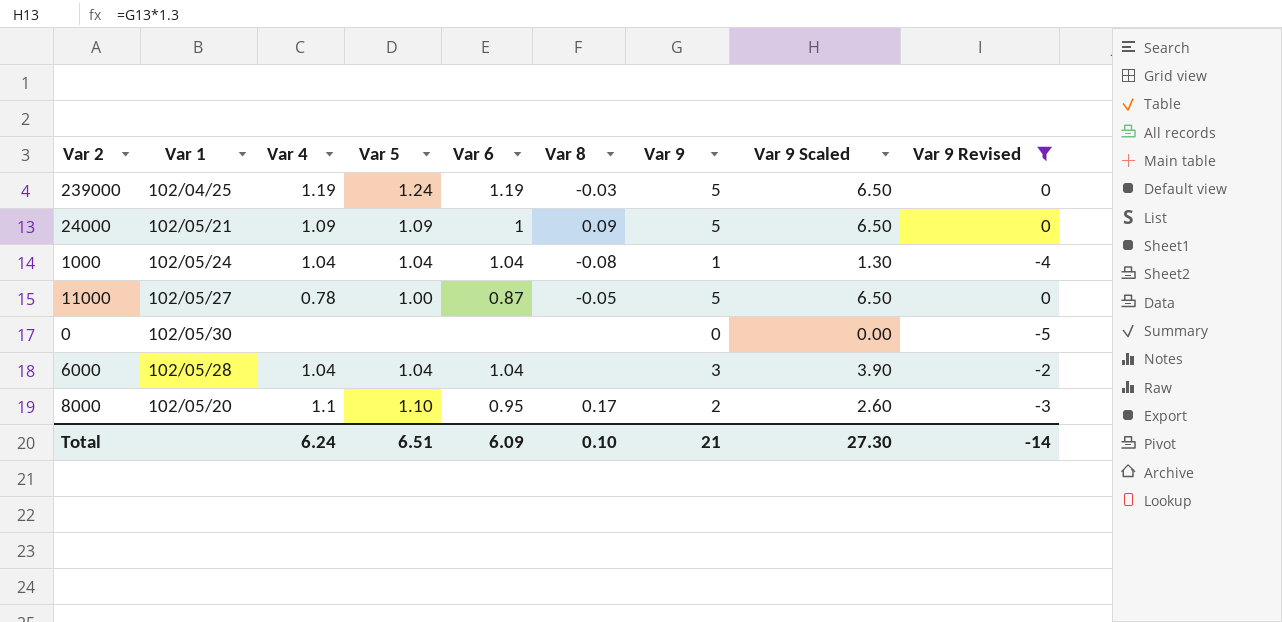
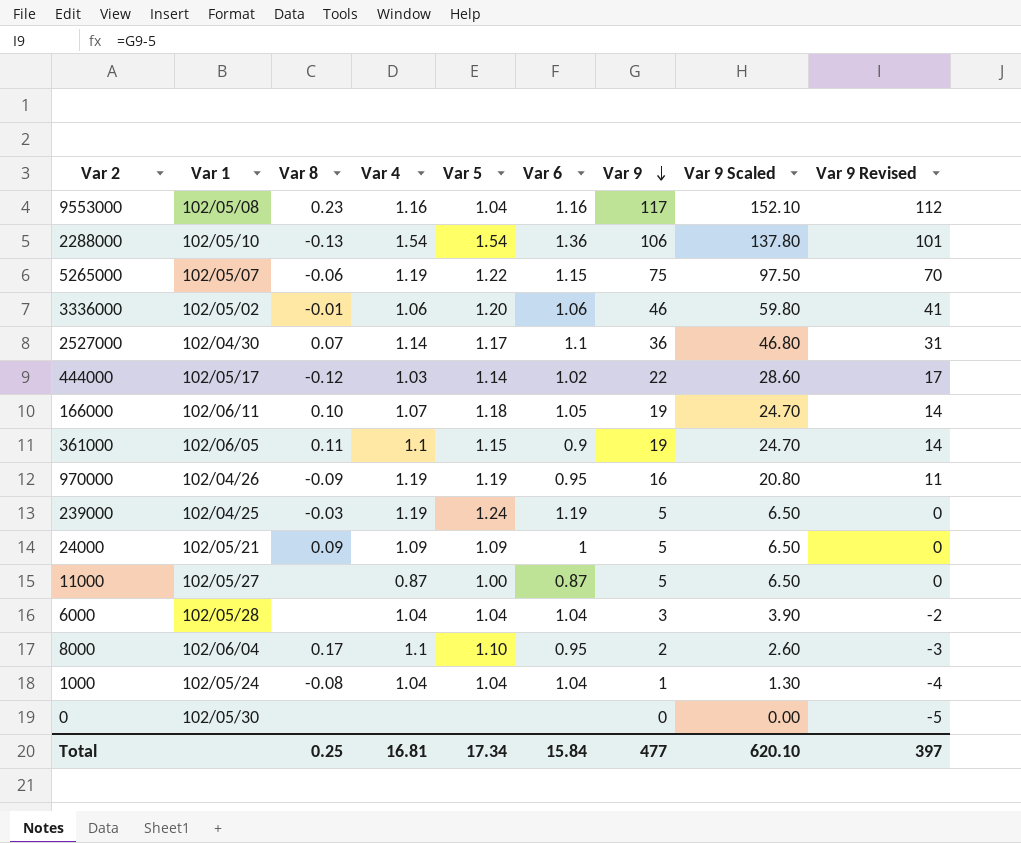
filter: Var 9 Revised <= 0 -> none
row order: none -> Var 9 descending
column Var 8 | position: 6 -> 3
11000 | Var 8: -0.05 -> none
11000 | Var 4: 0.78 -> 0.87
8000 | Var 1: 102/05/20 -> 102/06/04
Total | Var 8: 0.10 -> 0.25
Total | Var 4: 6.24 -> 16.81
Total | Var 5: 6.51 -> 17.34
Total | Var 6: 6.09 -> 15.84
Total | Var 9: 21 -> 477
Total | Var 9 Scaled: 27.30 -> 620.10
Total | Var 9 Revised: -14 -> 397

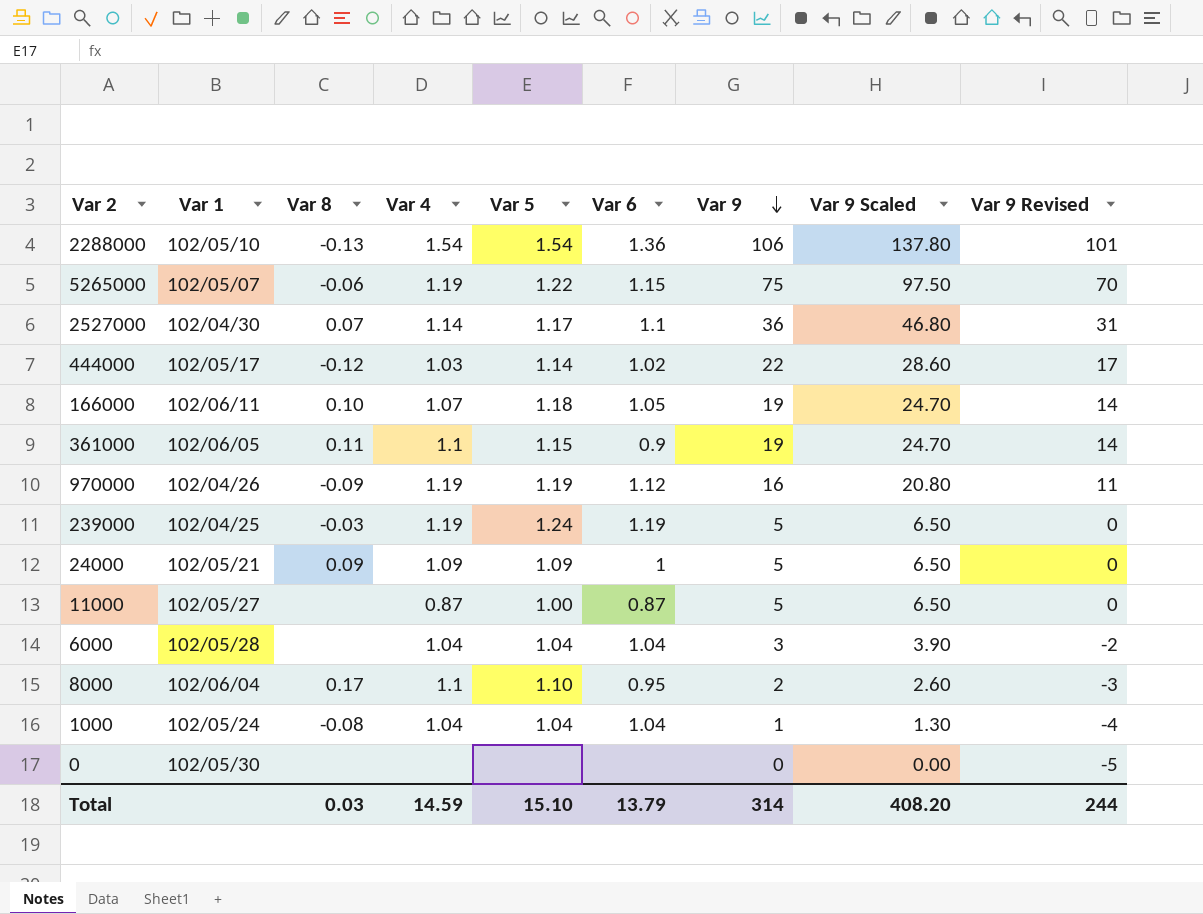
row 9553000: 102/05/08 | 0.23 | 1.16 | 1.04 | 1.16 | 117 | 152.10 | 112 -> none
row 3336000: 102/05/02 | -0.01 | 1.06 | 1.20 | 1.06 | 46 | 59.80 | 41 -> none
970000 | Var 6: 0.95 -> 1.12
Total | Var 8: 0.25 -> 0.03
Total | Var 4: 16.81 -> 14.59
Total | Var 5: 17.34 -> 15.10
Total | Var 6: 15.84 -> 13.79
Total | Var 9: 477 -> 314
Total | Var 9 Scaled: 620.10 -> 408.20
Total | Var 9 Revised: 397 -> 244

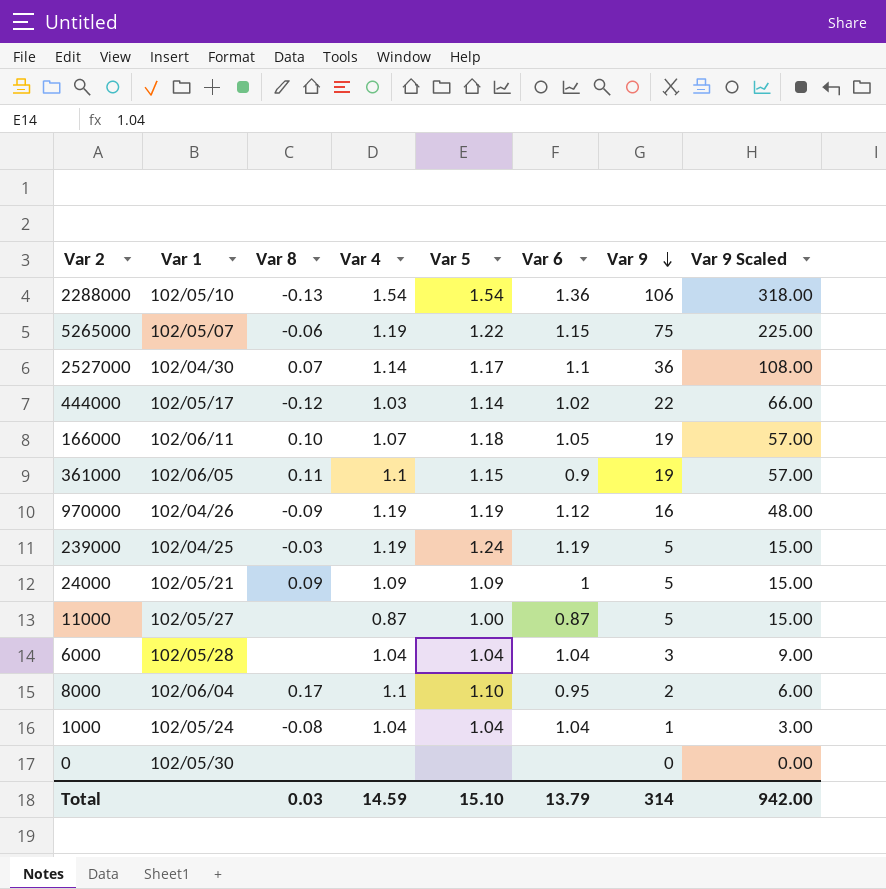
column Var 9 Revised | formula: [Var 9] - 5 -> none
column Var 9 Scaled | formula: [Var 9] * 1.3 -> [Var 9] * 3
Total | Var 9 Scaled: 408.20 -> 942.00

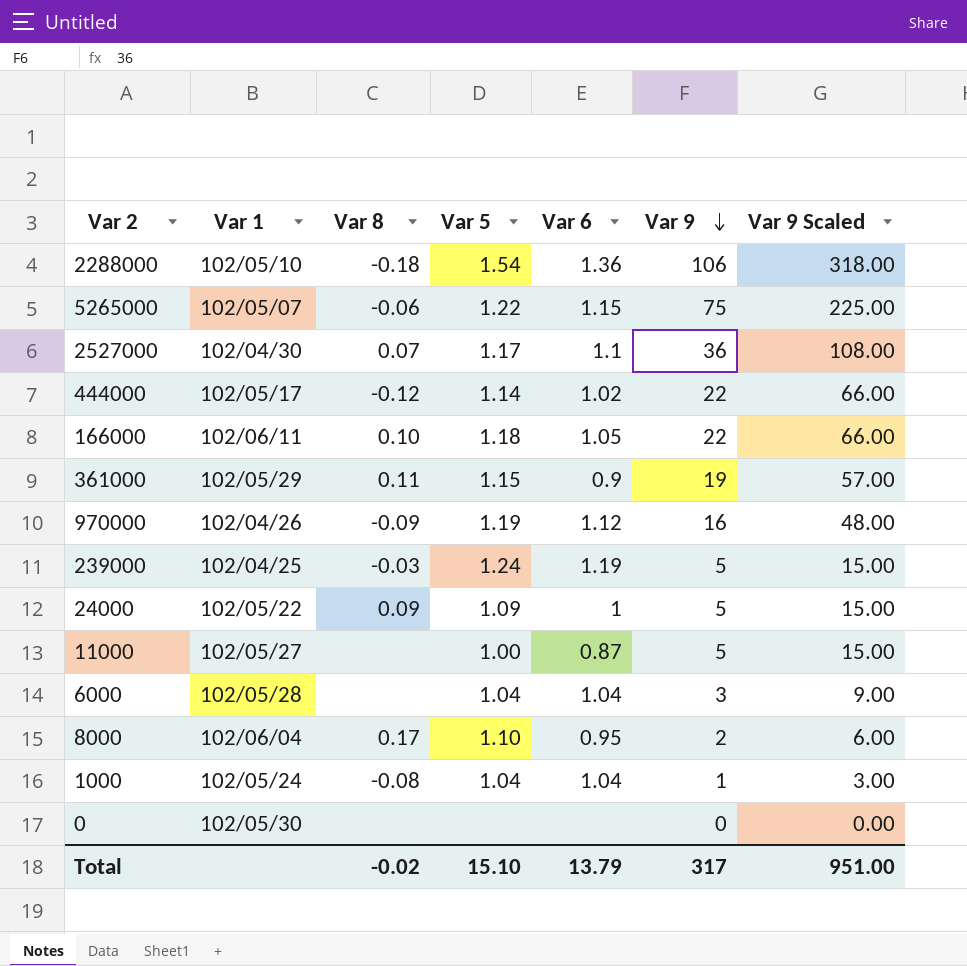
column Var 4 | position: 4 -> none
2288000 | Var 8: -0.13 -> -0.18
166000 | Var 9: 19 -> 22
166000 | Var 9 Scaled: 57.00 -> 66.00
361000 | Var 1: 102/06/05 -> 102/05/29
24000 | Var 1: 102/05/21 -> 102/05/22
Total | Var 8: 0.03 -> -0.02
Total | Var 9: 314 -> 317
Total | Var 9 Scaled: 942.00 -> 951.00

